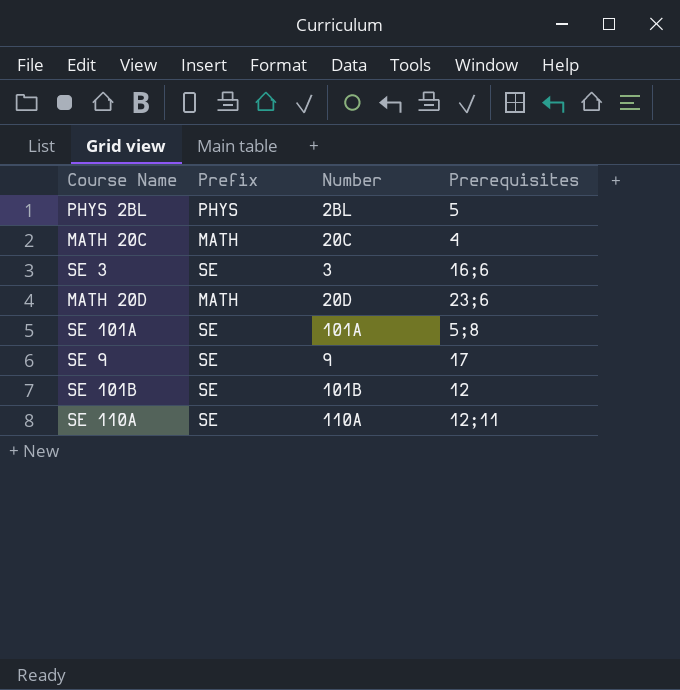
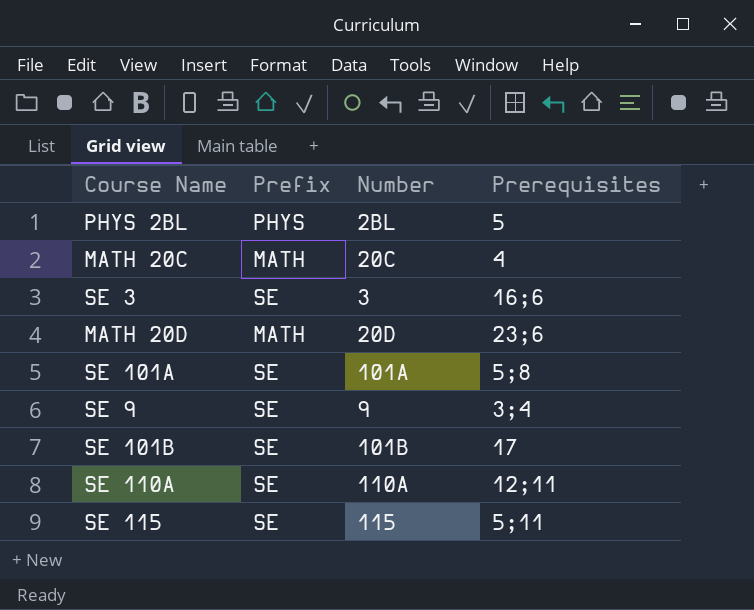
SE 9 | Prerequisites: 17 -> 3;4
SE 101B | Prerequisites: 12 -> 17
row SE 115: none -> SE | 115 | 5;11

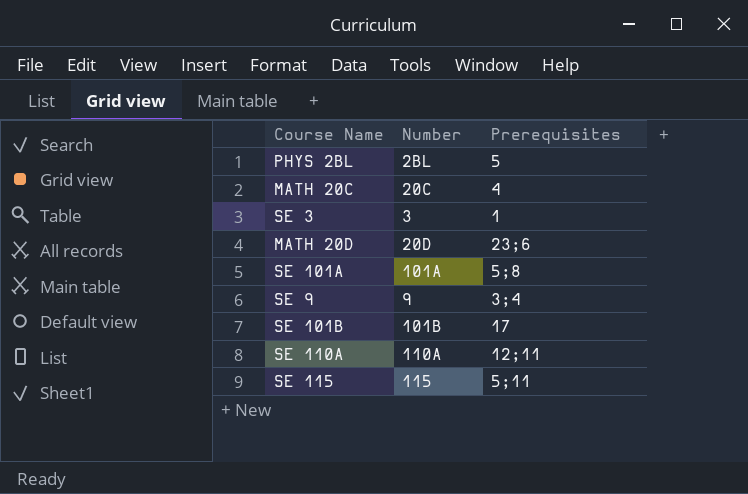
column Prefix | position: 2 -> none
SE 3 | Prerequisites: 16;6 -> 1

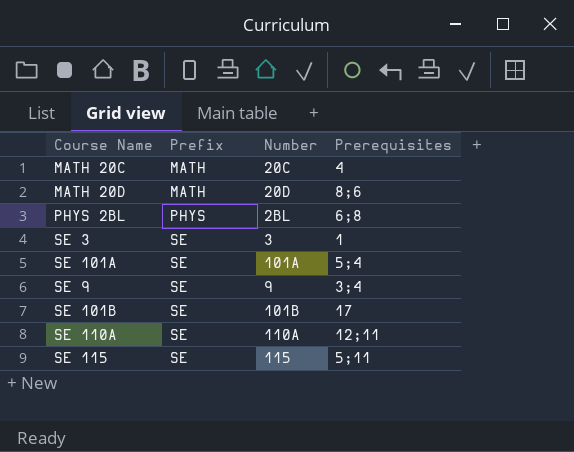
row order: none -> Prefix ascending
column Prefix | position: none -> 2
MATH 20D | Prerequisites: 23;6 -> 8;6
PHYS 2BL | Prerequisites: 5 -> 6;8
SE 101A | Prerequisites: 5;8 -> 5;4

